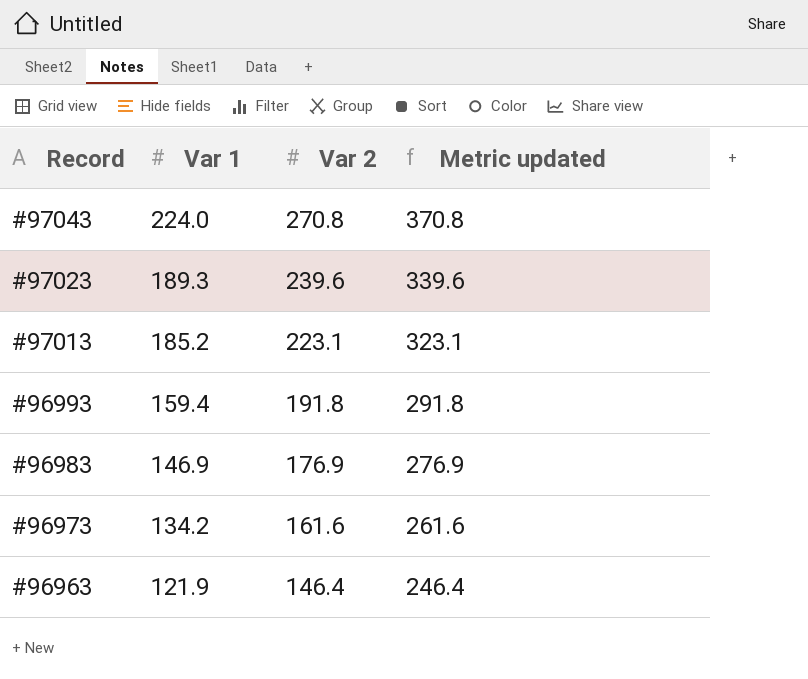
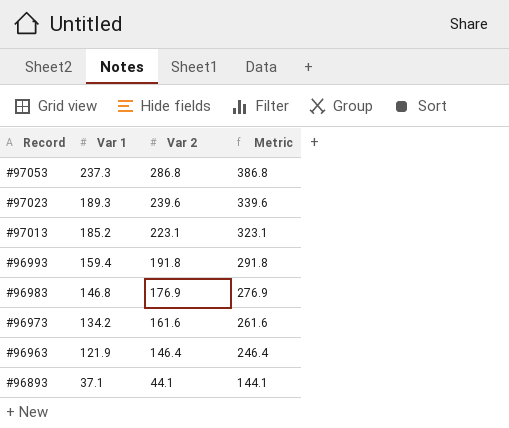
column name: Metric updated -> Metric
row #97043: 224.0 | 270.8 | 370.8 -> none
row #97053: none -> 237.3 | 286.8 | 386.8
#96983 | Var 1: 146.9 -> 146.8
row #96893: none -> 37.1 | 44.1 | 144.1

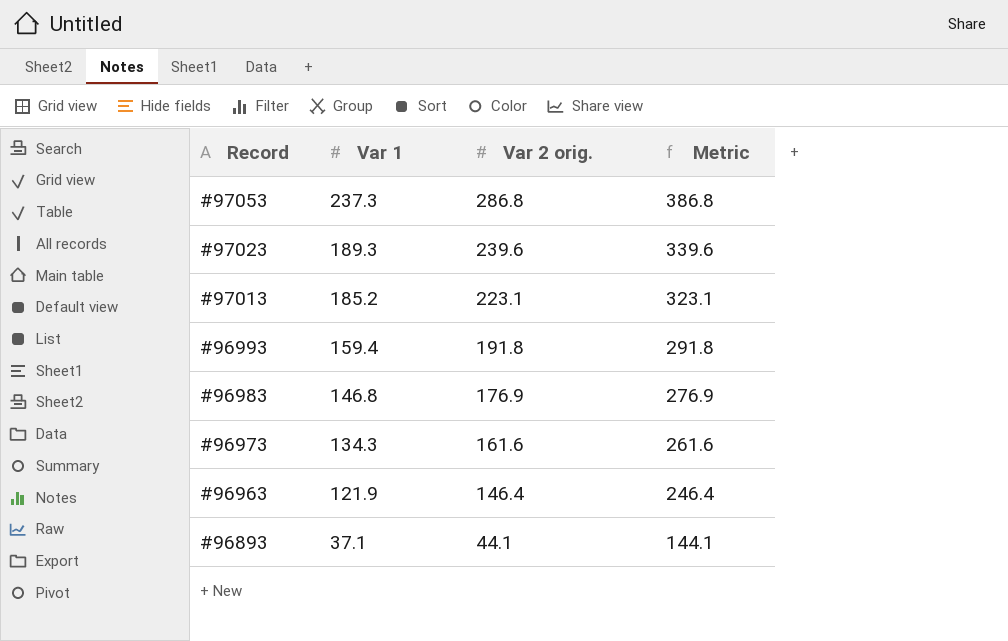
column name: Var 2 -> Var 2 orig.
#96973 | Var 1: 134.2 -> 134.3

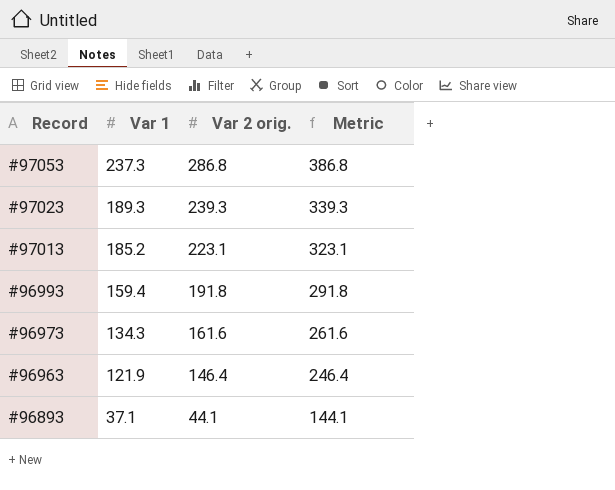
row #96983: 146.8 | 176.9 | 276.9 -> none
#97023 | Var 2 orig.: 239.6 -> 239.3
#97023 | Metric: 339.6 -> 339.3

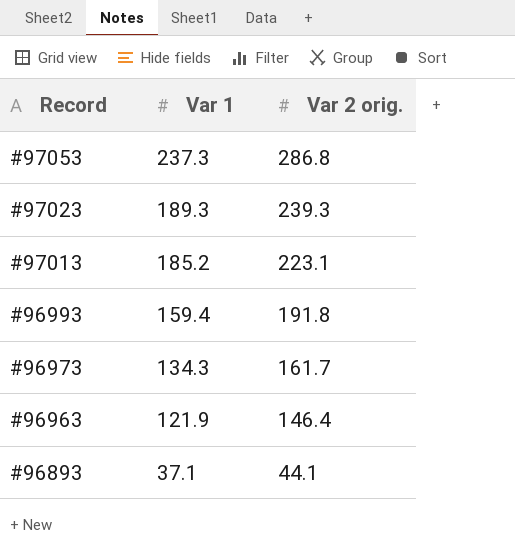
column Metric | formula: [Var 2 orig.] + 100 -> none
#96973 | Var 2 orig.: 161.6 -> 161.7

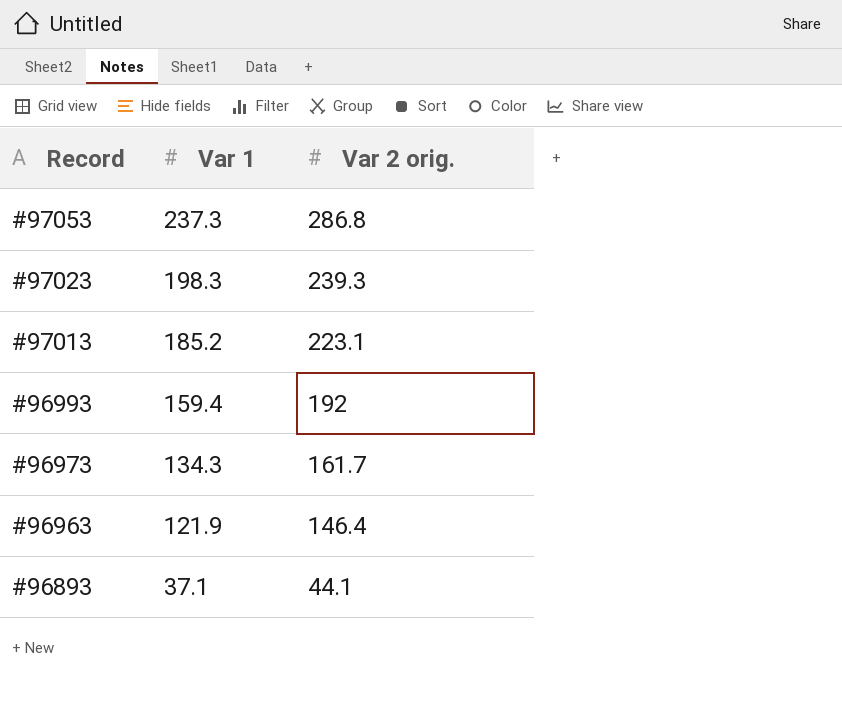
#97023 | Var 1: 189.3 -> 198.3
#96993 | Var 2 orig.: 191.8 -> 192

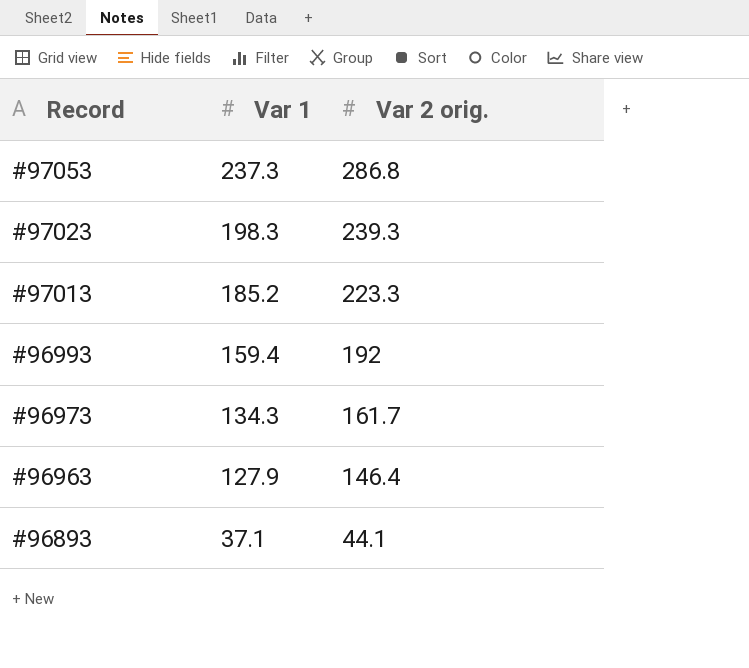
#97013 | Var 2 orig.: 223.1 -> 223.3
#96963 | Var 1: 121.9 -> 127.9

